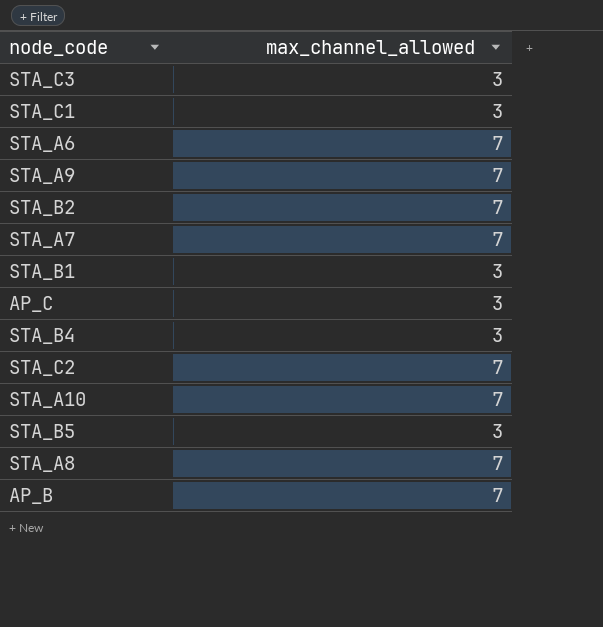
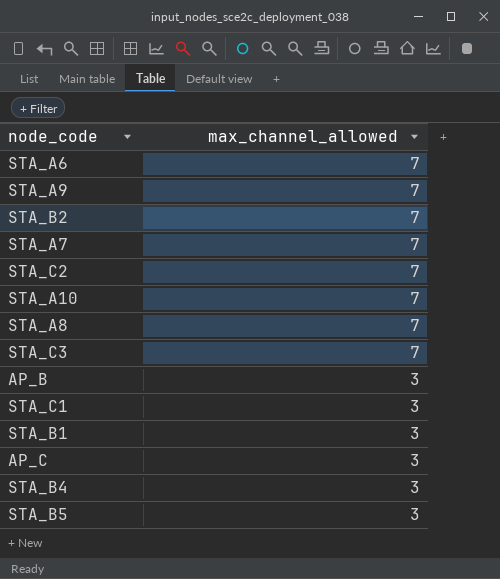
row order: none -> max_channel_allowed descending
STA_C3 | max_channel_allowed: 3 -> 7
AP_B | max_channel_allowed: 7 -> 3

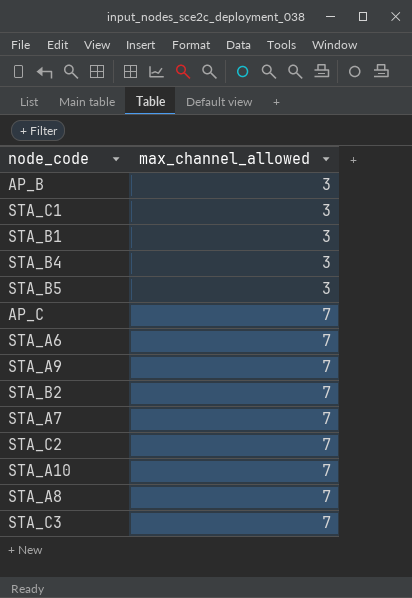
row order: max_channel_allowed descending -> max_channel_allowed ascending
AP_C | max_channel_allowed: 3 -> 7

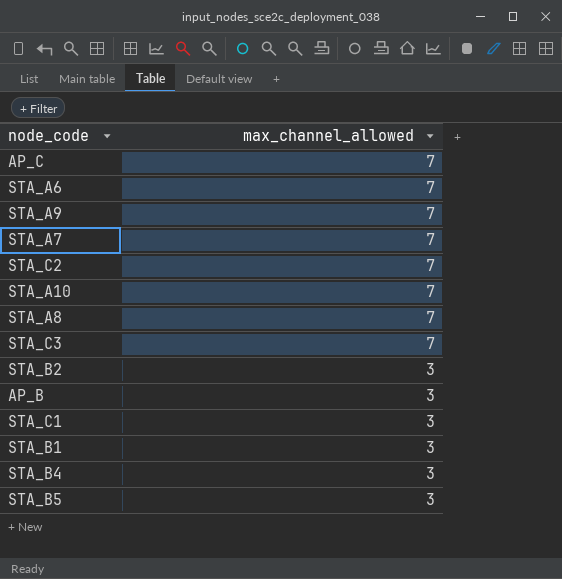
row order: max_channel_allowed ascending -> max_channel_allowed descending
STA_B2 | max_channel_allowed: 7 -> 3

